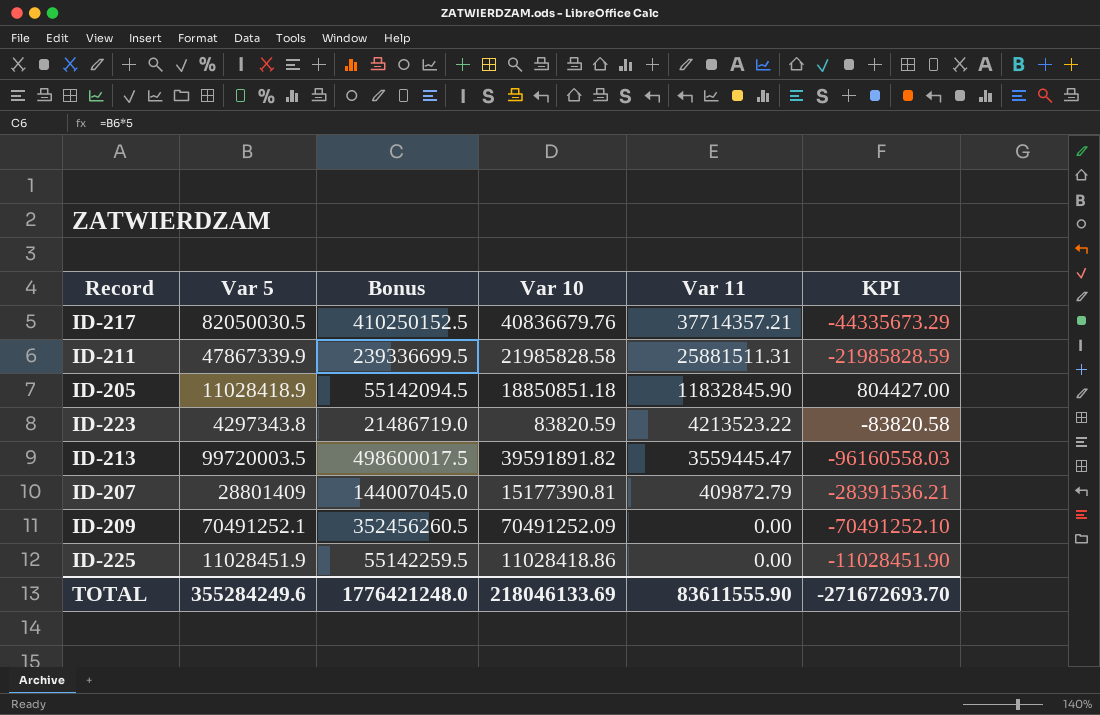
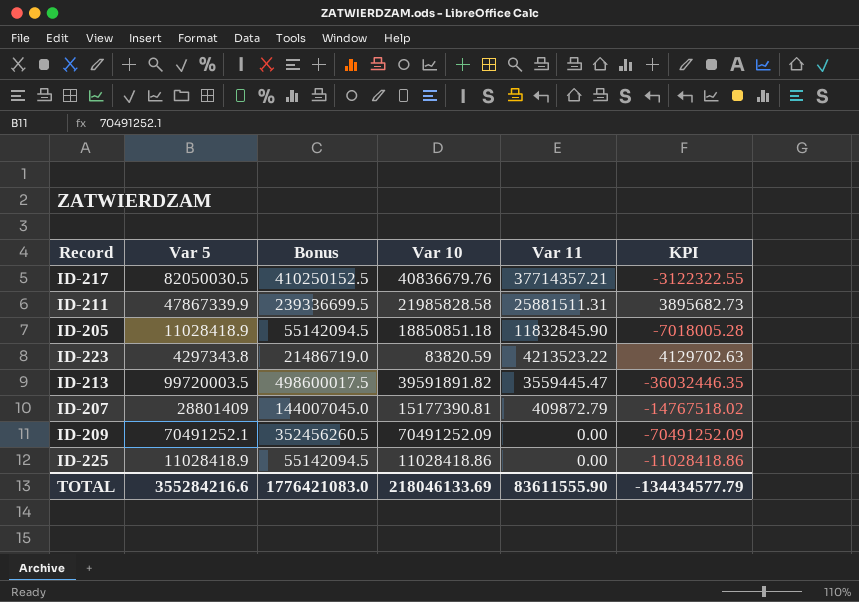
column KPI | formula: [Var 11] - [Var 5] -> [Var 11] - [Var 10]
ID-225 | Var 5: 11028451.9 -> 11028418.9
ID-225 | Bonus: 55142259.5 -> 55142094.5
TOTAL | Var 5: 355284249.6 -> 355284216.6
TOTAL | Bonus: 1776421248.0 -> 1776421083.0
TOTAL | KPI: -271672693.70 -> -134434577.79

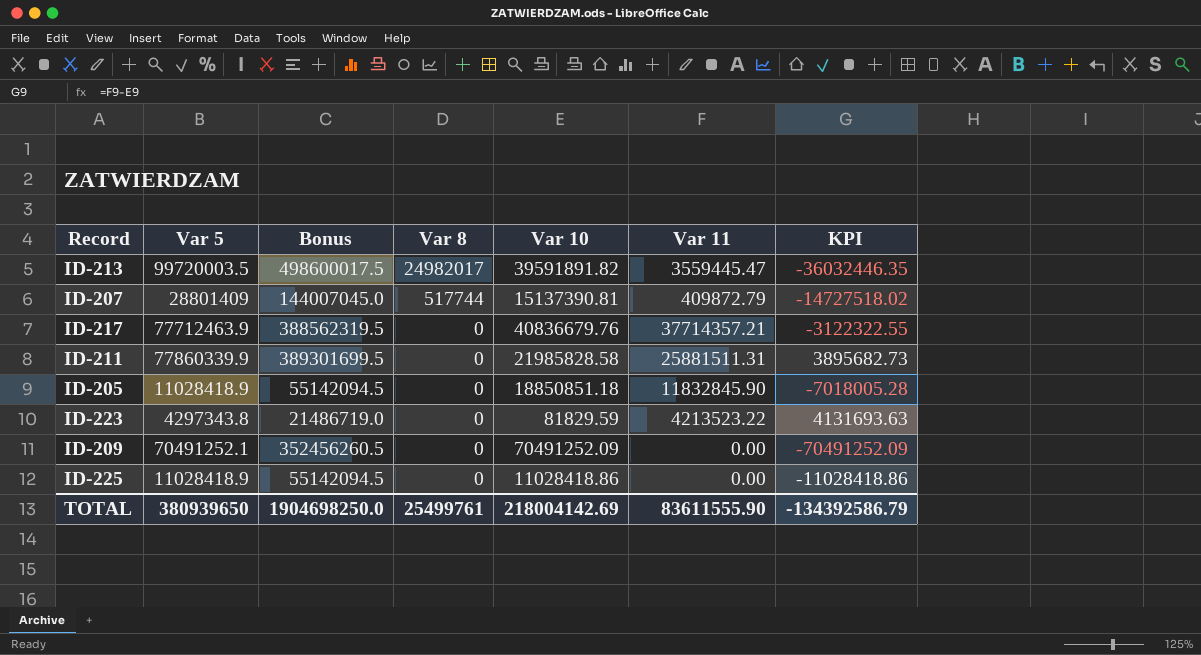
row order: Var 11 descending -> Var 8 descending
column Var 8 | position: none -> 4
ID-207 | Var 10: 15177390.81 -> 15137390.81
ID-207 | KPI: -14767518.02 -> -14727518.02
ID-217 | Var 5: 82050030.5 -> 77712463.9
ID-217 | Bonus: 410250152.5 -> 388562319.5
ID-211 | Var 5: 47867339.9 -> 77860339.9
ID-211 | Bonus: 239336699.5 -> 389301699.5
ID-223 | Var 10: 83820.59 -> 81829.59
ID-223 | KPI: 4129702.63 -> 4131693.63
TOTAL | Var 5: 355284216.6 -> 380939650
TOTAL | Bonus: 1776421083.0 -> 1904698250.0
TOTAL | Var 10: 218046133.69 -> 218004142.69
TOTAL | KPI: -134434577.79 -> -134392586.79

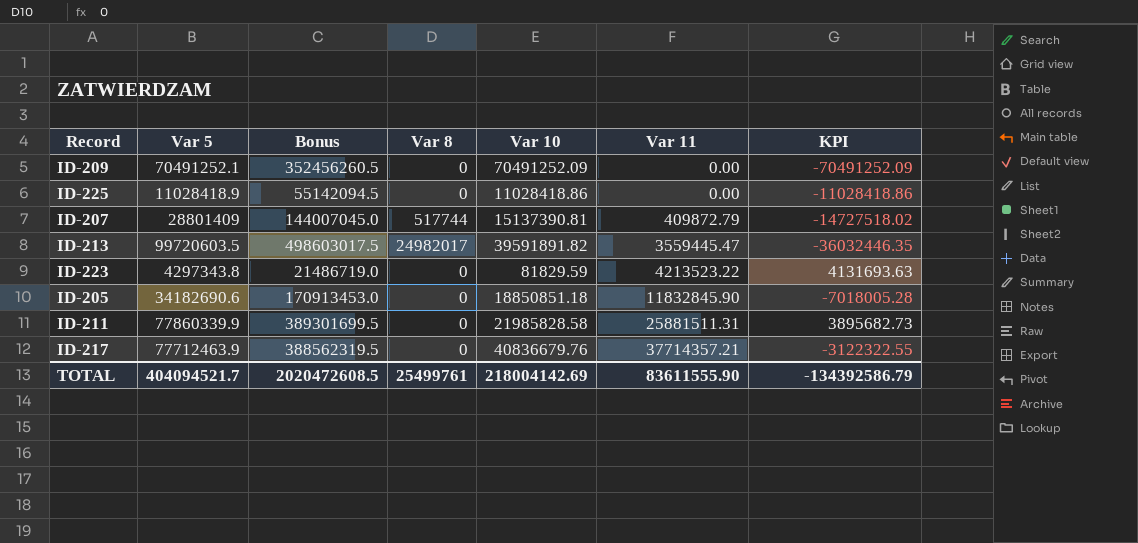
row order: Var 8 descending -> Var 11 ascending
ID-213 | Var 5: 99720003.5 -> 99720603.5
ID-213 | Bonus: 498600017.5 -> 498603017.5
ID-205 | Var 5: 11028418.9 -> 34182690.6
ID-205 | Bonus: 55142094.5 -> 170913453.0
TOTAL | Var 5: 380939650 -> 404094521.7
TOTAL | Bonus: 1904698250.0 -> 2020472608.5

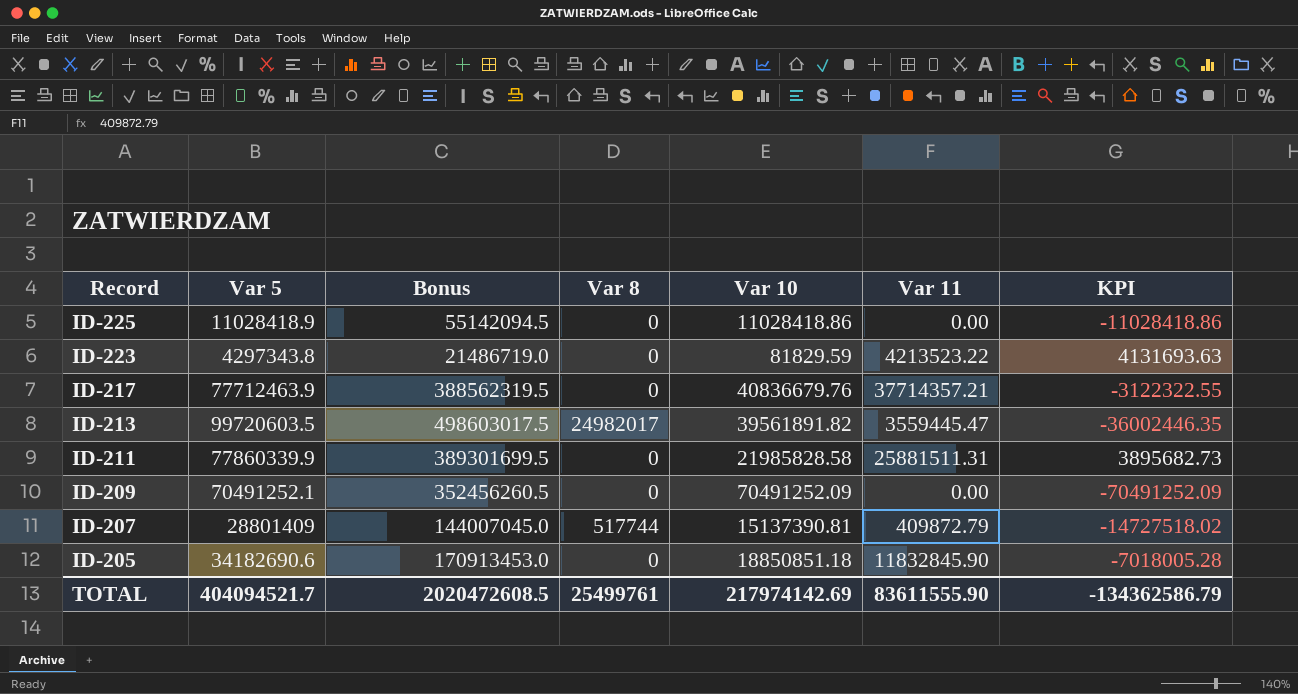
row order: Var 11 ascending -> Record descending
ID-213 | Var 10: 39591891.82 -> 39561891.82
ID-213 | KPI: -36032446.35 -> -36002446.35
TOTAL | Var 10: 218004142.69 -> 217974142.69
TOTAL | KPI: -134392586.79 -> -134362586.79

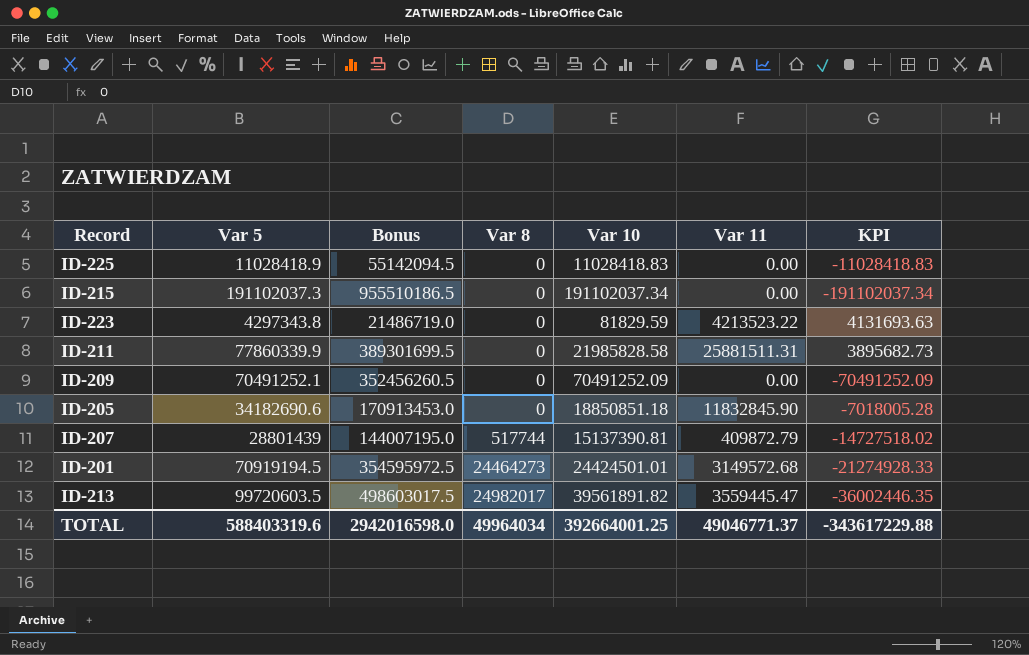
row order: Record descending -> Var 8 ascending
row ID-217: 77712463.9 | 388562319.5 | 0 | 40836679.76 | 37714357.21 | -3122322.55 -> none
ID-225 | Var 10: 11028418.86 -> 11028418.83
ID-225 | KPI: -11028418.86 -> -11028418.83
row ID-215: none -> 191102037.3 | 955510186.5 | 0 | 191102037.34 | 0.00 | -191102037.34
ID-207 | Var 5: 28801409 -> 28801439
ID-207 | Bonus: 144007045.0 -> 144007195.0
row ID-201: none -> 70919194.5 | 354595972.5 | 24464273 | 24424501.01 | 3149572.68 | -21274928.33
TOTAL | Var 5: 404094521.7 -> 588403319.6
TOTAL | Bonus: 2020472608.5 -> 2942016598.0
TOTAL | Var 8: 25499761 -> 49964034
TOTAL | Var 10: 217974142.69 -> 392664001.25
TOTAL | Var 11: 83611555.90 -> 49046771.37
TOTAL | KPI: -134362586.79 -> -343617229.88

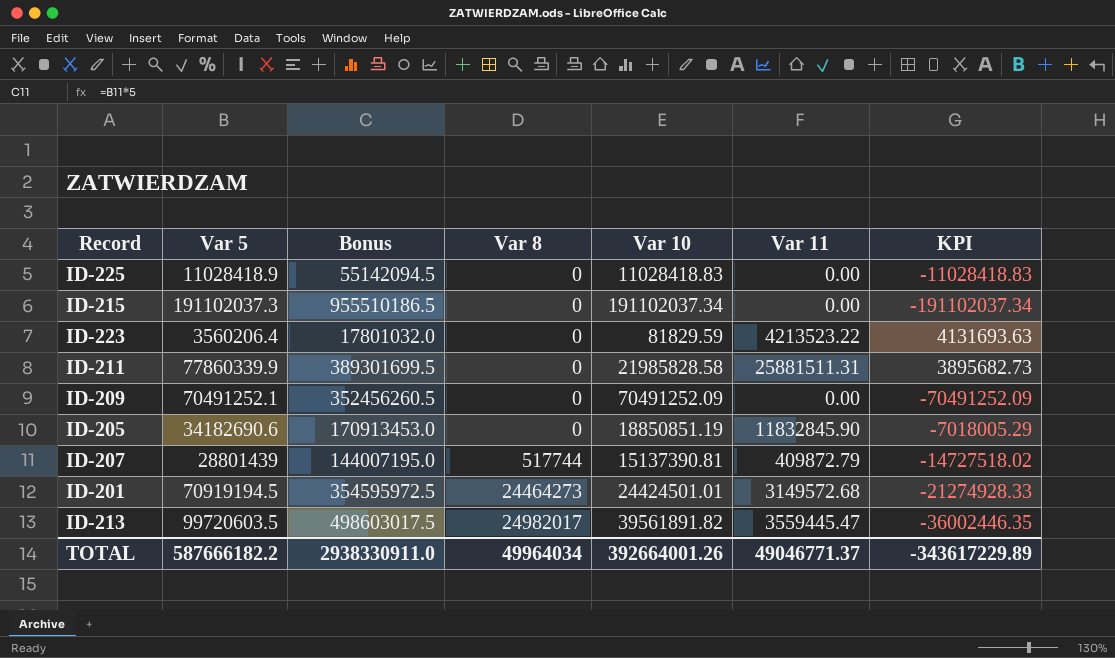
ID-223 | Var 5: 4297343.8 -> 3560206.4
ID-223 | Bonus: 21486719.0 -> 17801032.0
ID-205 | Var 10: 18850851.18 -> 18850851.19
ID-205 | KPI: -7018005.28 -> -7018005.29
TOTAL | Var 5: 588403319.6 -> 587666182.2
TOTAL | Bonus: 2942016598.0 -> 2938330911.0
TOTAL | Var 10: 392664001.25 -> 392664001.26
TOTAL | KPI: -343617229.88 -> -343617229.89

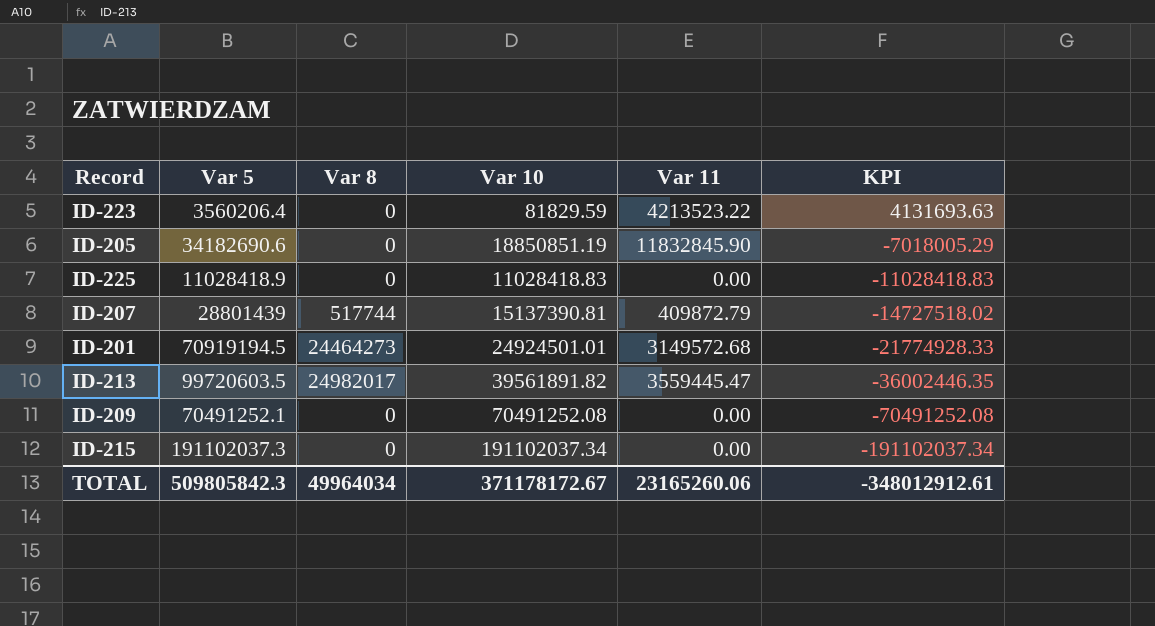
row order: Var 8 ascending -> KPI descending
column Bonus | formula: [Var 5] * 5 -> none
row ID-211: 77860339.9 | 389301699.5 | 0 | 21985828.58 | 25881511.31 | 3895682.73 -> none
ID-201 | Var 10: 24424501.01 -> 24924501.01
ID-201 | KPI: -21274928.33 -> -21774928.33
ID-209 | Var 10: 70491252.09 -> 70491252.08
ID-209 | KPI: -70491252.09 -> -70491252.08
TOTAL | Var 5: 587666182.2 -> 509805842.3
TOTAL | Var 10: 392664001.26 -> 371178172.67
TOTAL | Var 11: 49046771.37 -> 23165260.06
TOTAL | KPI: -343617229.89 -> -348012912.61

